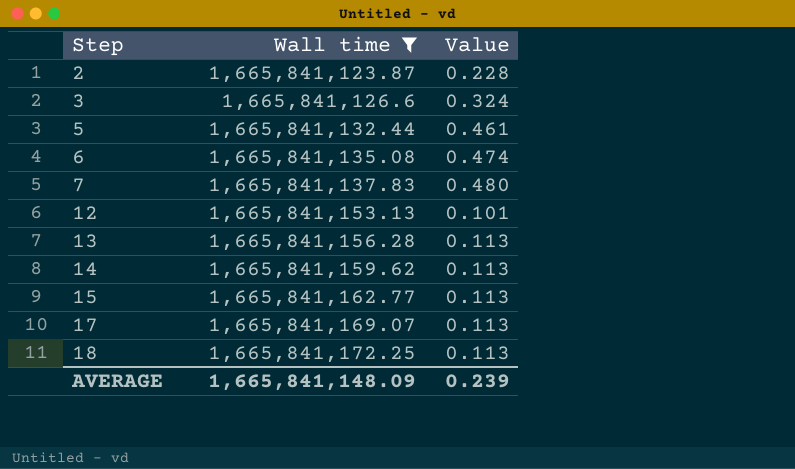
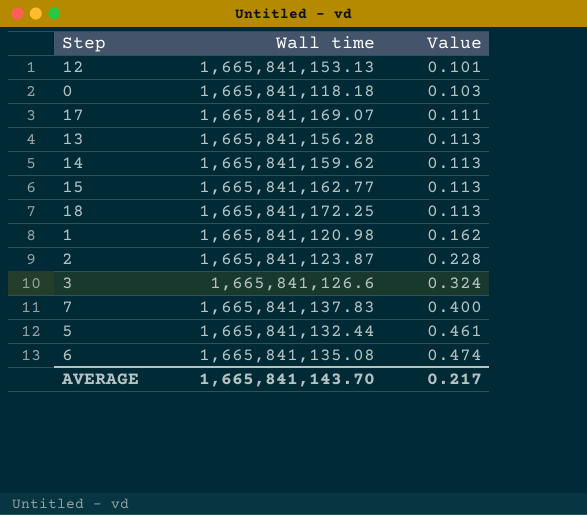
filter: Wall time >= 1,665,841,123.87 -> none
row order: Step ascending -> Value ascending
17 | Value: 0.113 -> 0.111
7 | Value: 0.480 -> 0.400
AVERAGE | Wall time: 1,665,841,148.09 -> 1,665,841,143.70
AVERAGE | Value: 0.239 -> 0.217

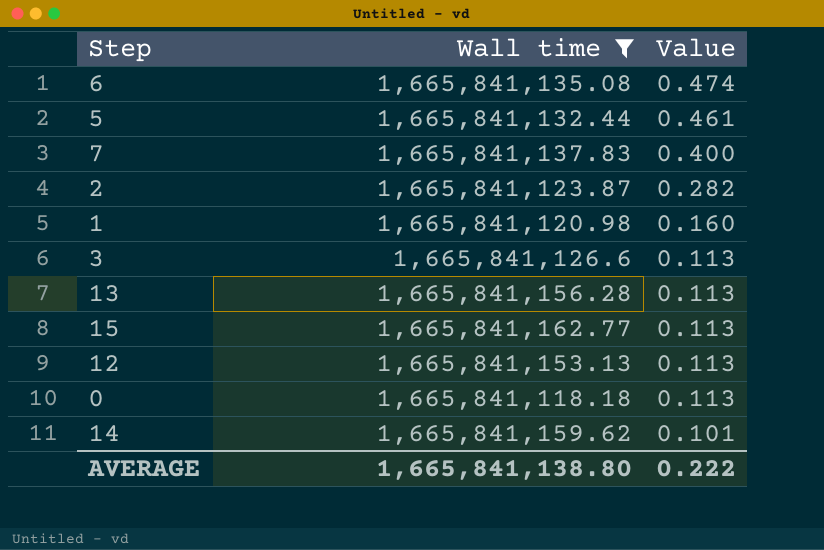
filter: none -> Wall time <= 1,665,841,162.77
row order: Value ascending -> Value descending
2 | Value: 0.228 -> 0.282
1 | Value: 0.162 -> 0.160
3 | Value: 0.324 -> 0.113
12 | Value: 0.101 -> 0.113
0 | Value: 0.103 -> 0.113
14 | Value: 0.113 -> 0.101
AVERAGE | Wall time: 1,665,841,143.70 -> 1,665,841,138.80
AVERAGE | Value: 0.217 -> 0.222

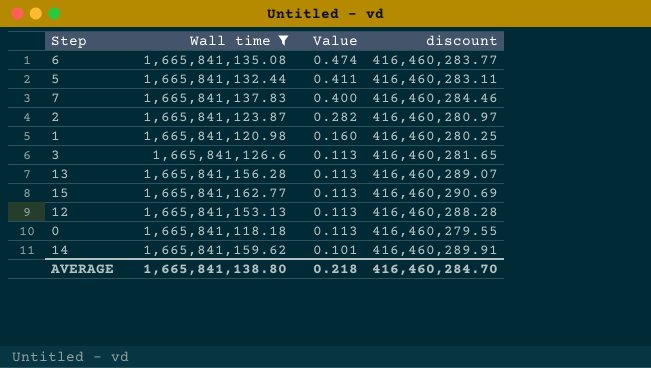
column discount | formula: none -> [Wall time] * 0.25
5 | Value: 0.461 -> 0.411
AVERAGE | Value: 0.222 -> 0.218

